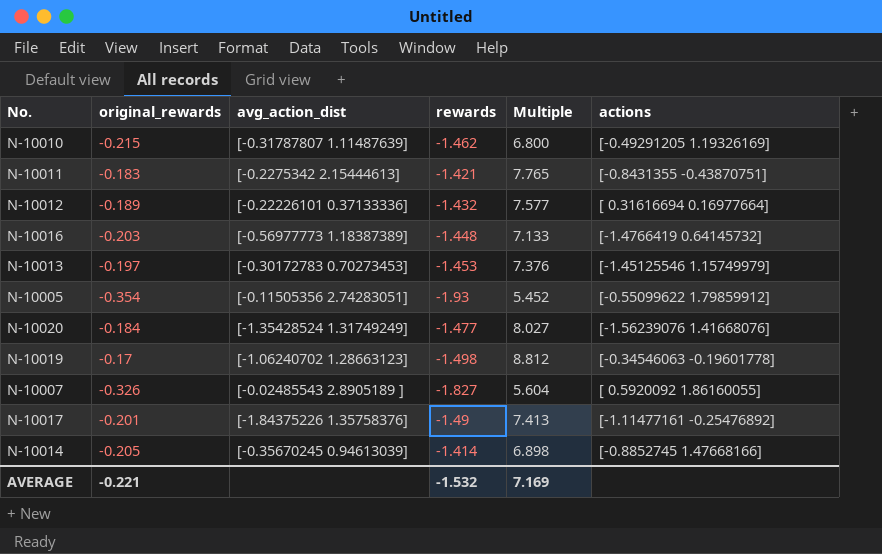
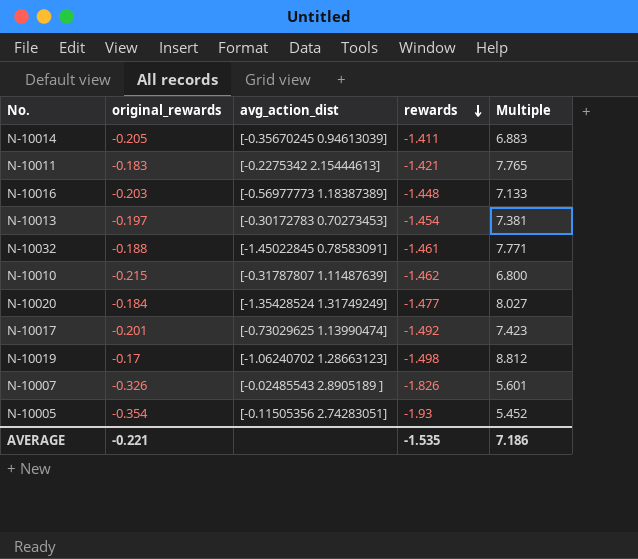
row order: none -> rewards descending
column actions | position: 6 -> none
row N-10012: -0.189 | [-0.22226101 0.37133336] | -1.432 | 7.577 | [ 0.31616694 0.16977664] -> none
N-10014 | rewards: -1.414 -> -1.411
N-10014 | Multiple: 6.898 -> 6.883
N-10013 | rewards: -1.453 -> -1.454
N-10013 | Multiple: 7.376 -> 7.381
row N-10032: none -> -0.188 | [-1.45022845 0.78583091] | -1.461 | 7.771
N-10017 | avg_action_dist: [-1.84375226 1.35758376] -> [-0.73029625 1.13990474]
N-10017 | rewards: -1.49 -> -1.492
N-10017 | Multiple: 7.413 -> 7.423
N-10007 | rewards: -1.827 -> -1.826
N-10007 | Multiple: 5.604 -> 5.601
AVERAGE | rewards: -1.532 -> -1.535
AVERAGE | Multiple: 7.169 -> 7.186

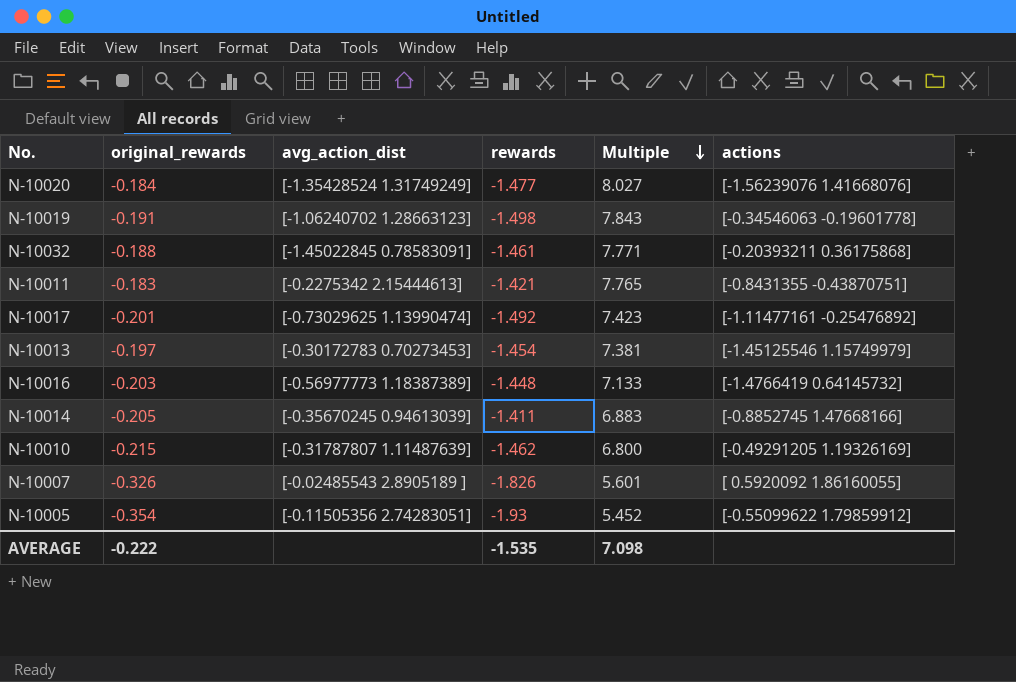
row order: rewards descending -> Multiple descending
column actions | position: none -> 6
N-10019 | original_rewards: -0.17 -> -0.191
N-10019 | Multiple: 8.812 -> 7.843
AVERAGE | original_rewards: -0.221 -> -0.222
AVERAGE | Multiple: 7.186 -> 7.098

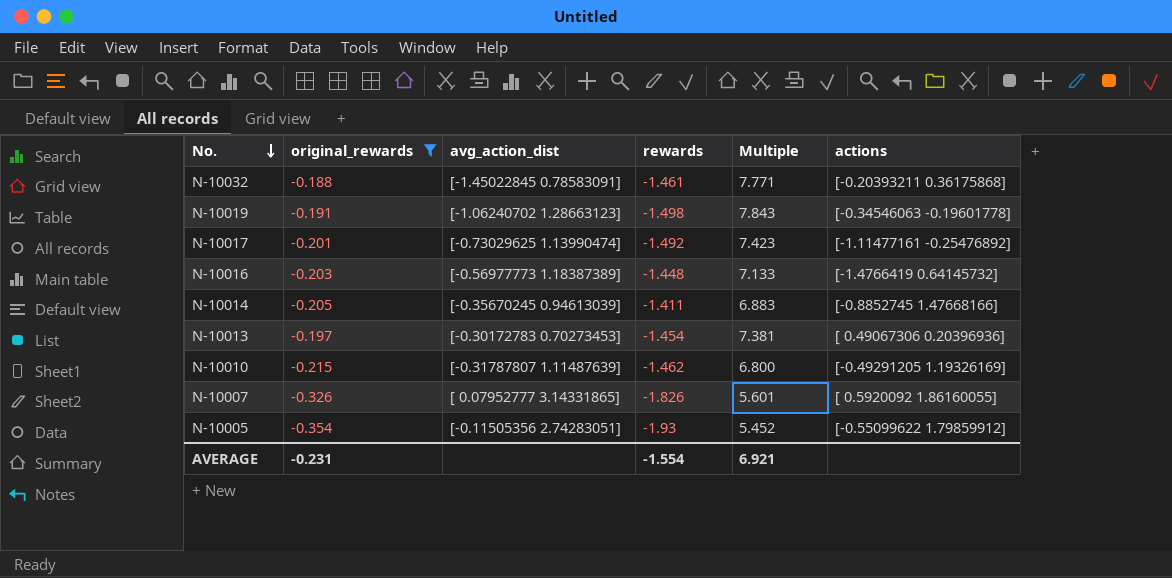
filter: none -> original_rewards <= -0.188
row order: Multiple descending -> No. descending
N-10013 | actions: [-1.45125546 1.15749979] -> [ 0.49067306 0.20396936]
N-10007 | avg_action_dist: [-0.02485543 2.8905189 ] -> [ 0.07952777 3.14331865]
AVERAGE | original_rewards: -0.222 -> -0.231
AVERAGE | rewards: -1.535 -> -1.554
AVERAGE | Multiple: 7.098 -> 6.921

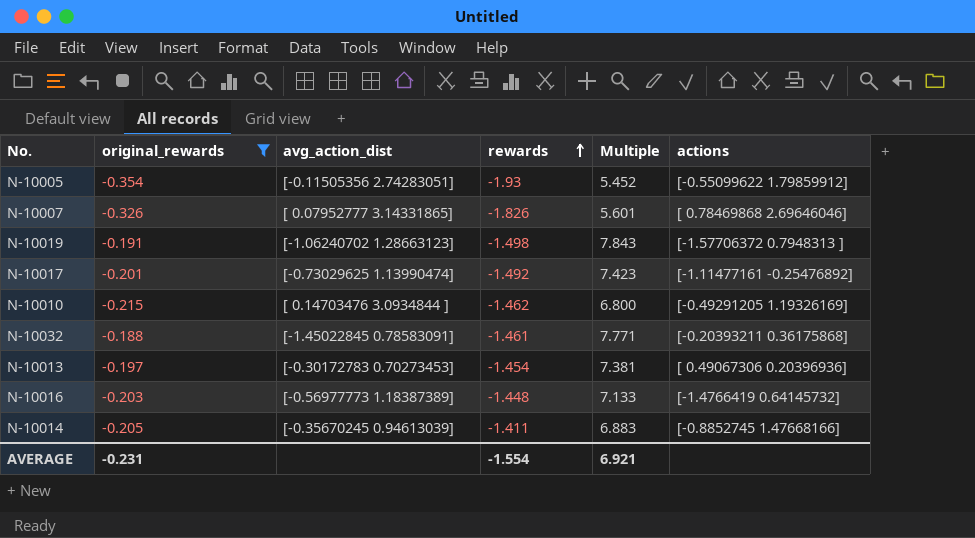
row order: No. descending -> rewards ascending
N-10007 | actions: [ 0.5920092 1.86160055] -> [ 0.78469868 2.69646046]
N-10019 | actions: [-0.34546063 -0.19601778] -> [-1.57706372 0.7948313 ]
N-10010 | avg_action_dist: [-0.31787807 1.11487639] -> [ 0.14703476 3.0934844 ]

